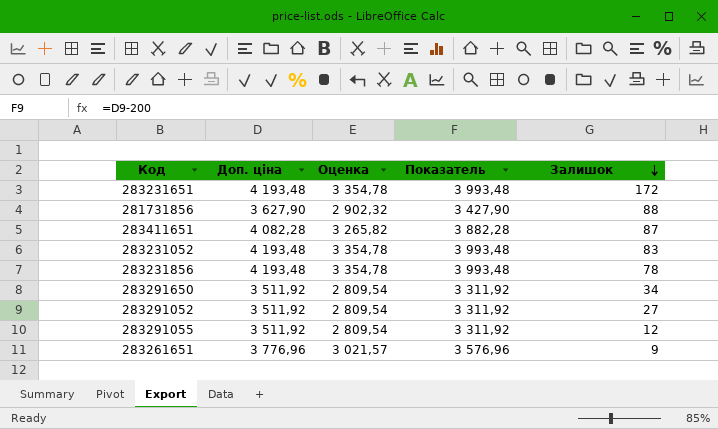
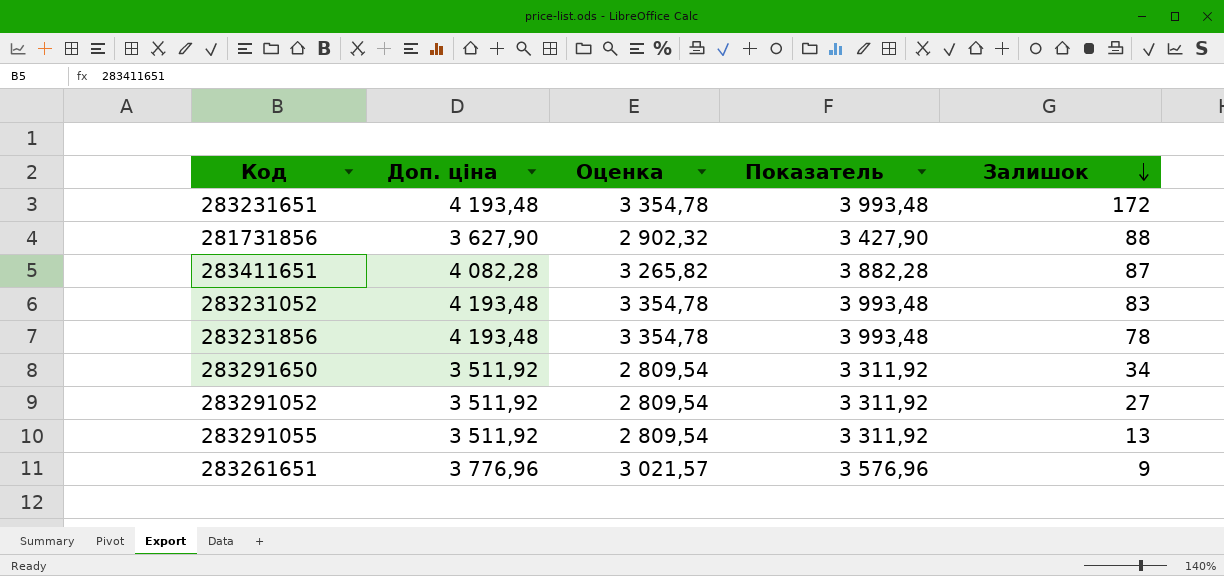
283291055 | Залишок: 12 -> 13

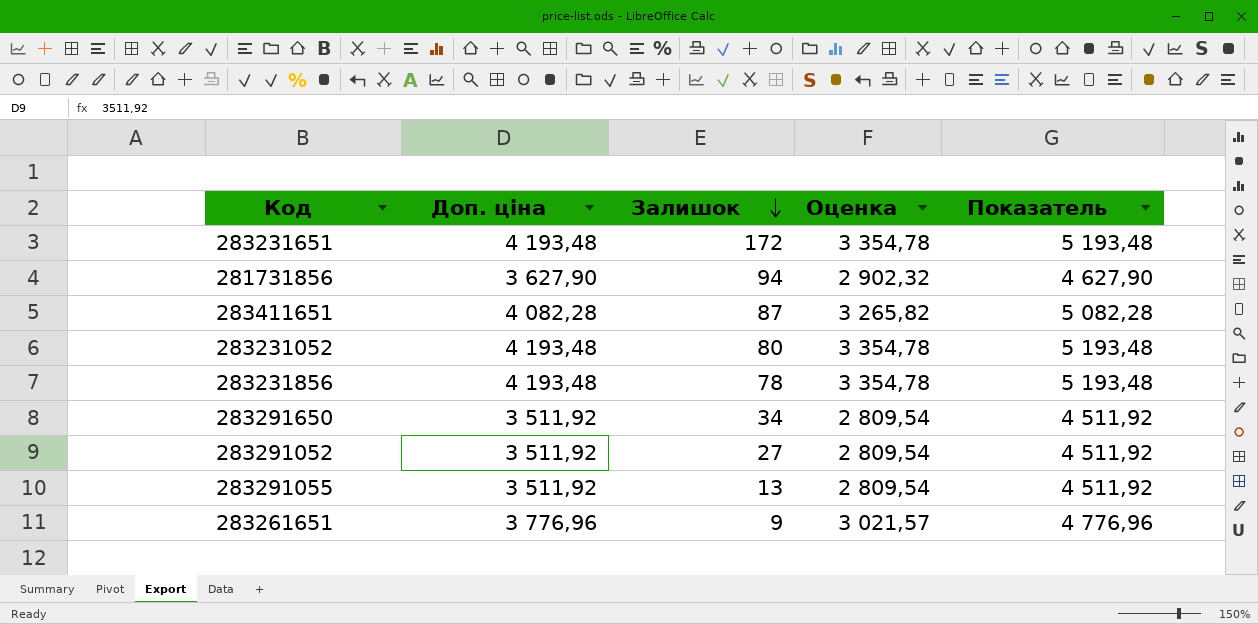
column Залишок | position: 5 -> 3
column Показатель | formula: [Доп. ціна] - 200 -> [Доп. ціна] + 1000
281731856 | Залишок: 88 -> 94
283231052 | Залишок: 83 -> 80

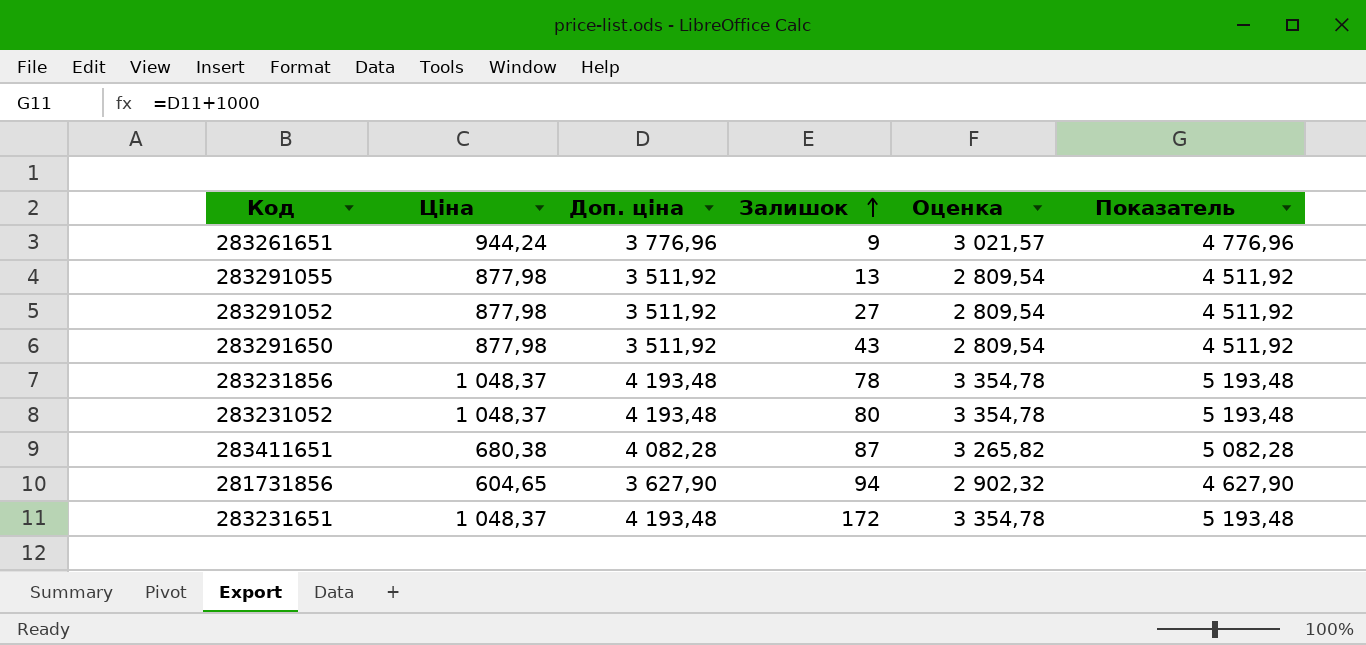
row order: Залишок descending -> Залишок ascending
column Ціна | position: none -> 2
283291650 | Залишок: 34 -> 43

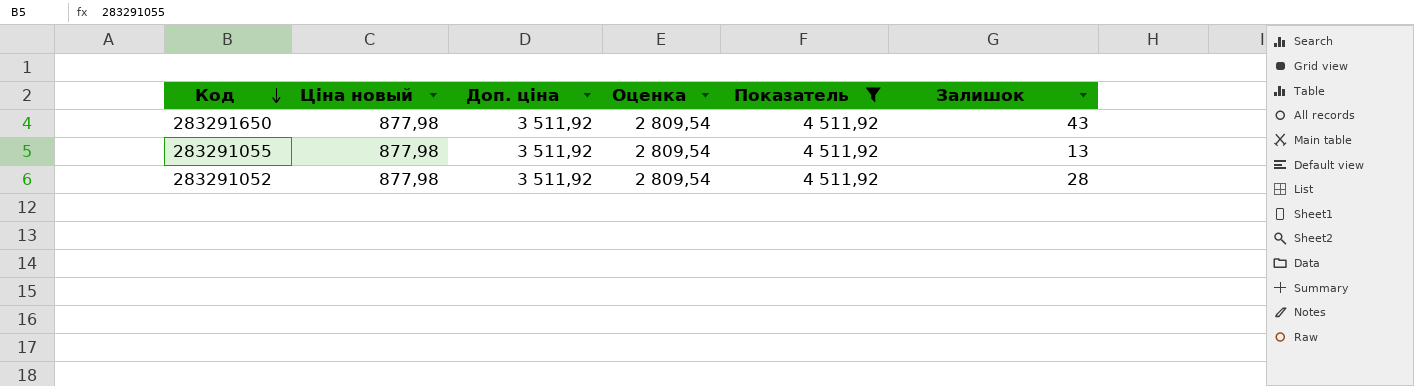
filter: none -> Показатель = 4 511,92
row order: Залишок ascending -> Код descending
column name: Ціна -> Ціна новый
column Залишок | position: 4 -> 6
283291052 | Залишок: 27 -> 28

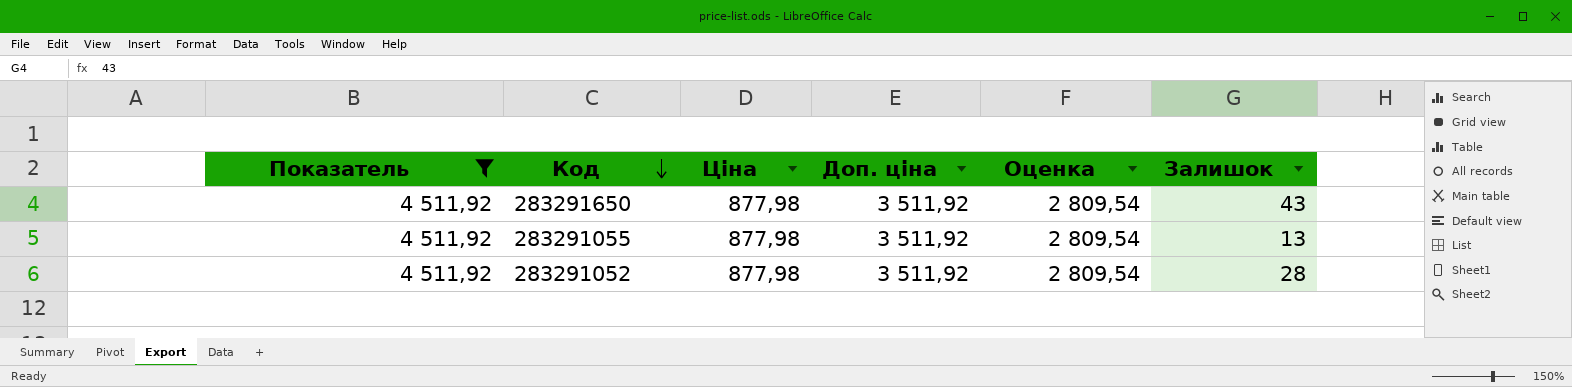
column Показатель | position: 5 -> 1
column name: Ціна новый -> Ціна

